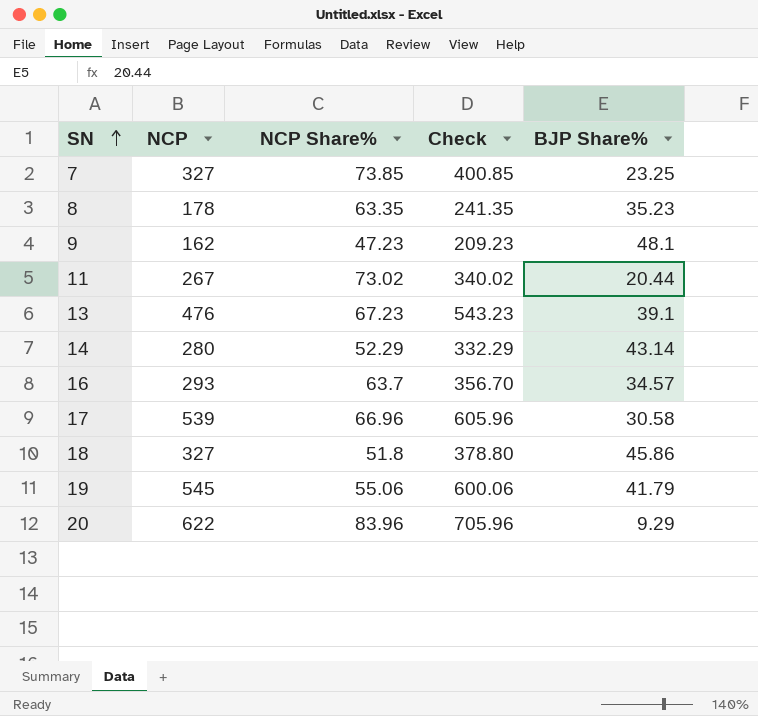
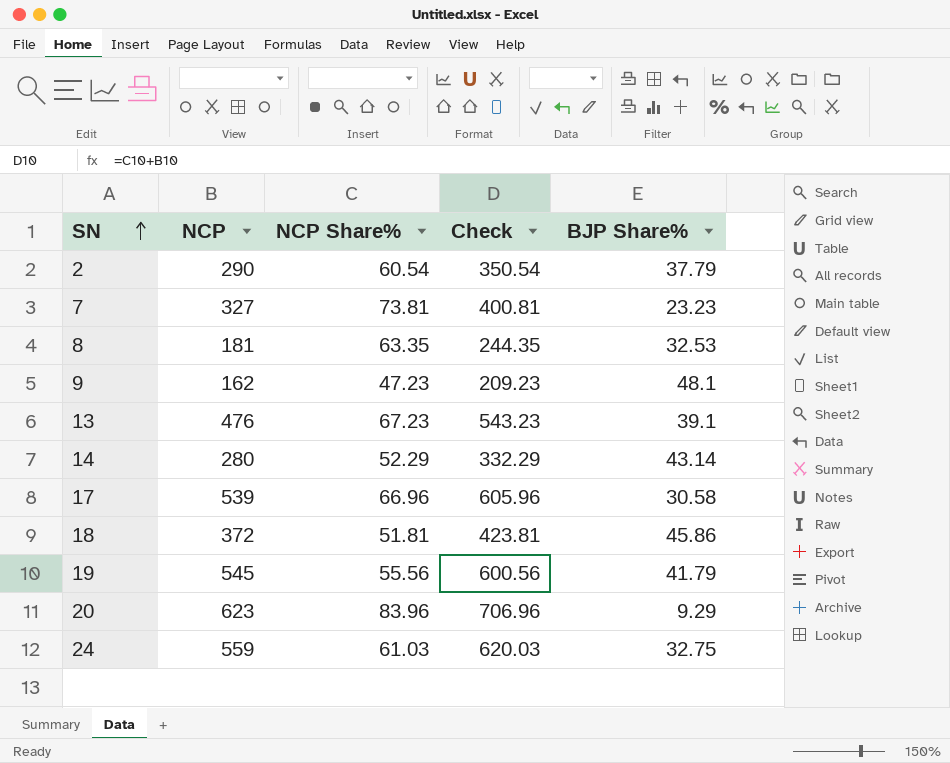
row 11: 267 | 73.02 | 340.02 | 20.44 -> none
row 16: 293 | 63.7 | 356.70 | 34.57 -> none
row 2: none -> 290 | 60.54 | 350.54 | 37.79
7 | NCP Share%: 73.85 -> 73.81
7 | Check: 400.85 -> 400.81
7 | BJP Share%: 23.25 -> 23.23
8 | NCP: 178 -> 181
8 | Check: 241.35 -> 244.35
8 | BJP Share%: 35.23 -> 32.53
18 | NCP: 327 -> 372
18 | NCP Share%: 51.8 -> 51.81
18 | Check: 378.80 -> 423.81
19 | NCP Share%: 55.06 -> 55.56
19 | Check: 600.06 -> 600.56
20 | NCP: 622 -> 623
20 | Check: 705.96 -> 706.96
row 24: none -> 559 | 61.03 | 620.03 | 32.75

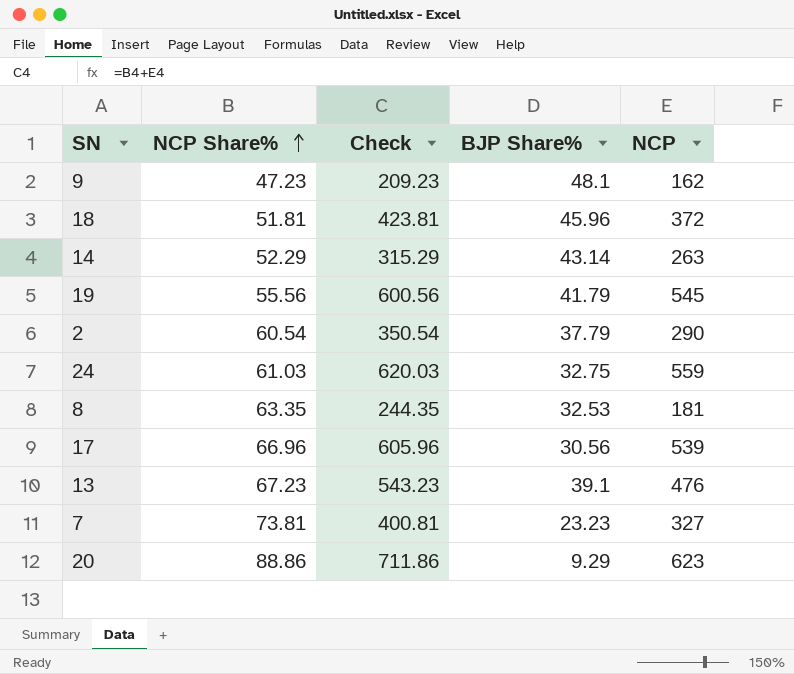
row order: SN ascending -> NCP Share% ascending
column NCP | position: 2 -> 5
18 | BJP Share%: 45.86 -> 45.96
14 | Check: 332.29 -> 315.29
14 | NCP: 280 -> 263
17 | BJP Share%: 30.58 -> 30.56
20 | NCP Share%: 83.96 -> 88.86
20 | Check: 706.96 -> 711.86

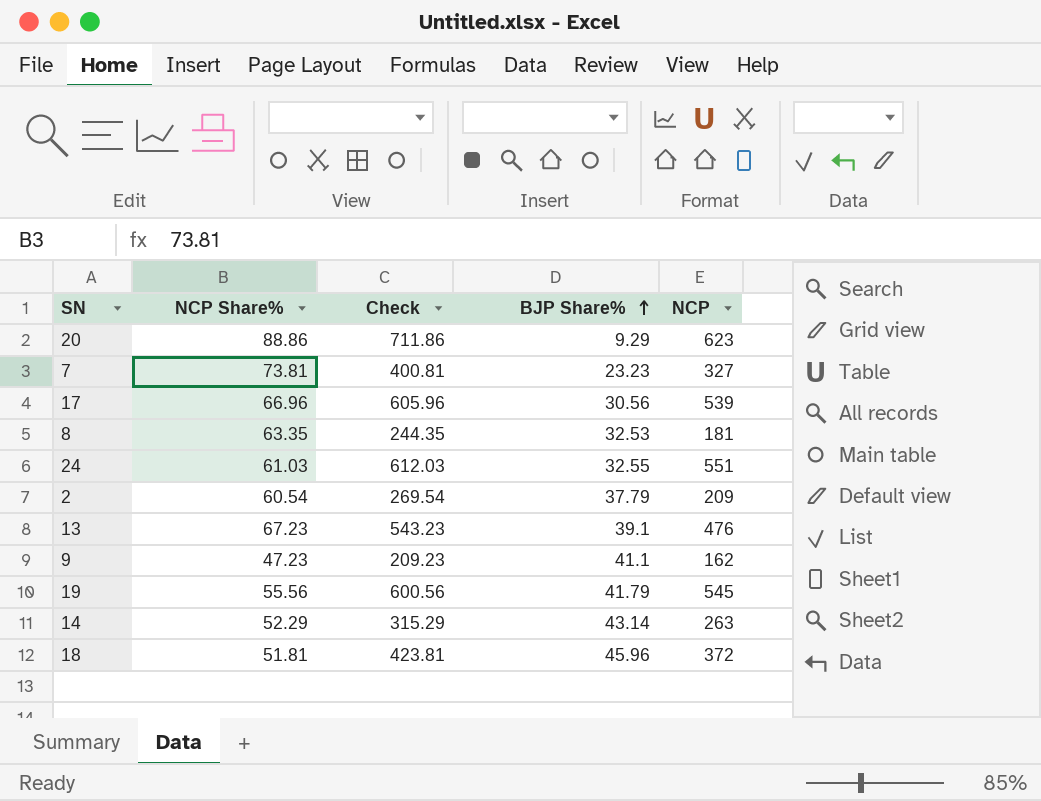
row order: NCP Share% ascending -> BJP Share% ascending
24 | Check: 620.03 -> 612.03
24 | BJP Share%: 32.75 -> 32.55
24 | NCP: 559 -> 551
2 | Check: 350.54 -> 269.54
2 | NCP: 290 -> 209
9 | BJP Share%: 48.1 -> 41.1

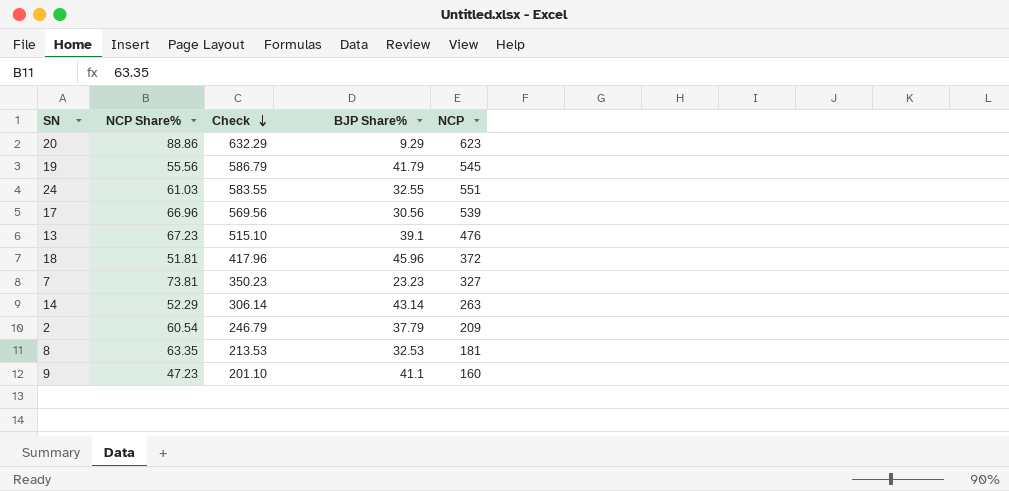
row order: BJP Share% ascending -> Check descending
column Check | formula: [NCP Share%] + [NCP] -> [BJP Share%] + [NCP]
9 | NCP: 162 -> 160

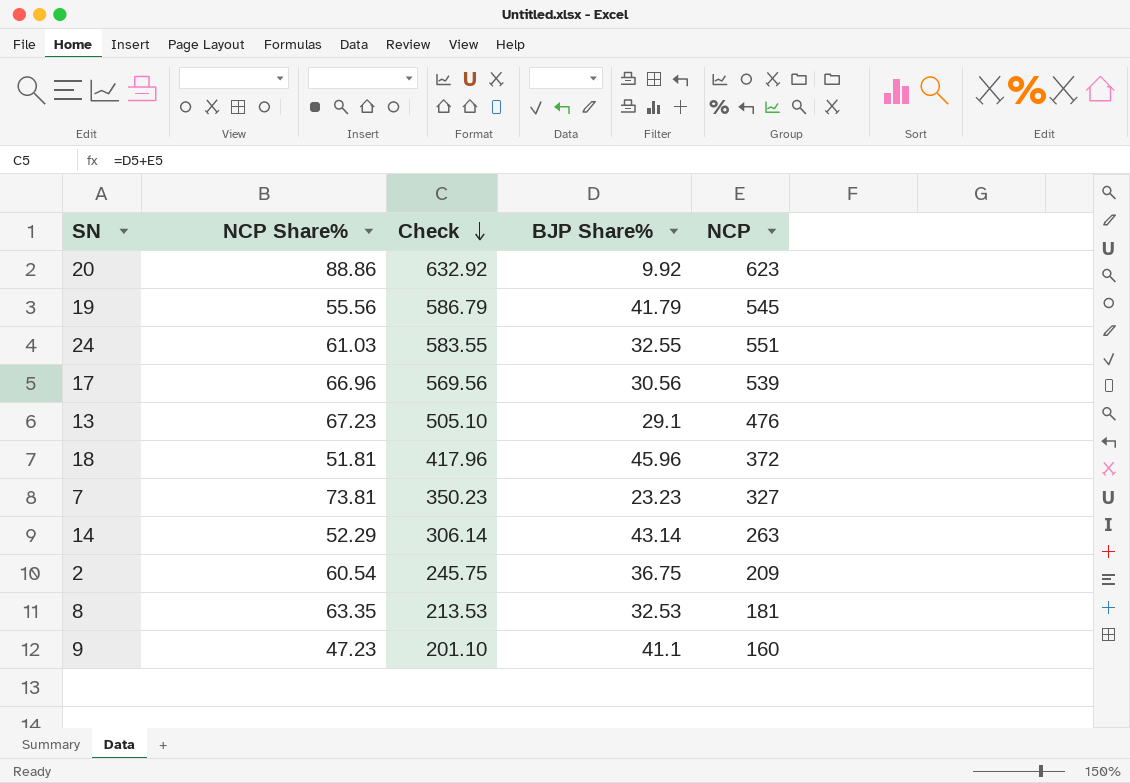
20 | Check: 632.29 -> 632.92
20 | BJP Share%: 9.29 -> 9.92
13 | Check: 515.10 -> 505.10
13 | BJP Share%: 39.1 -> 29.1
2 | Check: 246.79 -> 245.75
2 | BJP Share%: 37.79 -> 36.75

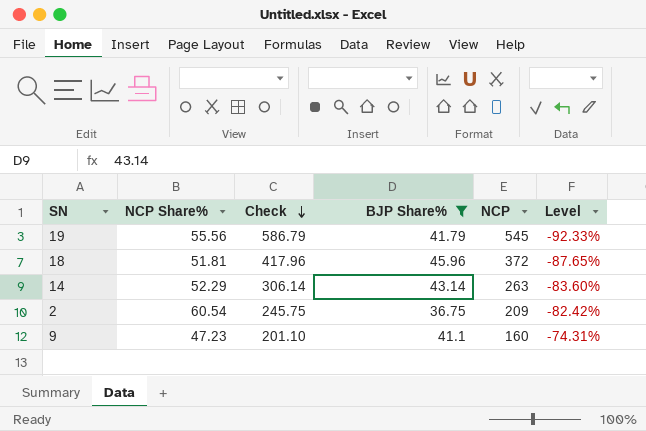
filter: none -> BJP Share% >= 36.75
column Level | formula: none -> ([BJP Share%] - [NCP]) / [NCP]

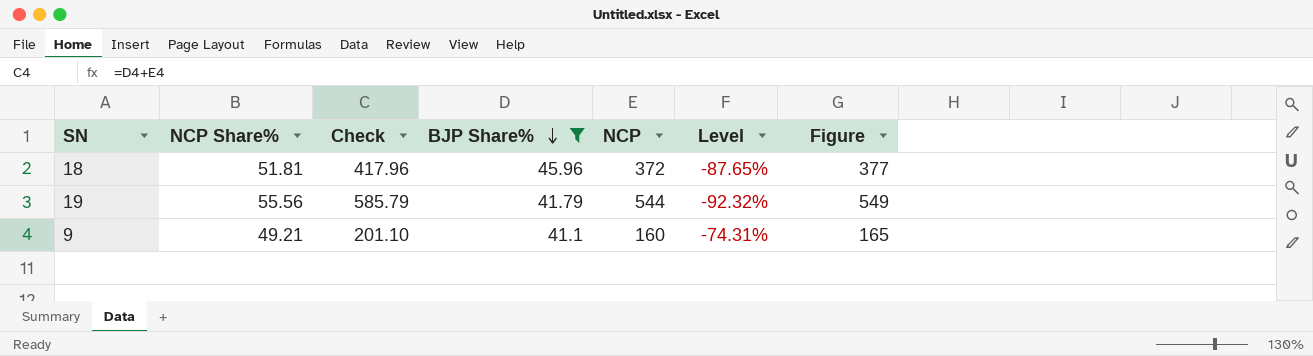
row order: Check descending -> BJP Share% descending
column Figure | formula: none -> [NCP] + 5
row 14: 52.29 | 306.14 | 43.14 | 263 | -83.60% -> none
row 2: 60.54 | 245.75 | 36.75 | 209 | -82.42% -> none
19 | Check: 586.79 -> 585.79
19 | NCP: 545 -> 544
19 | Level: -92.33% -> -92.32%
9 | NCP Share%: 47.23 -> 49.21

